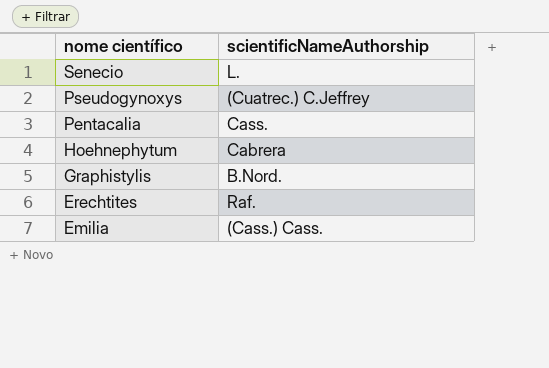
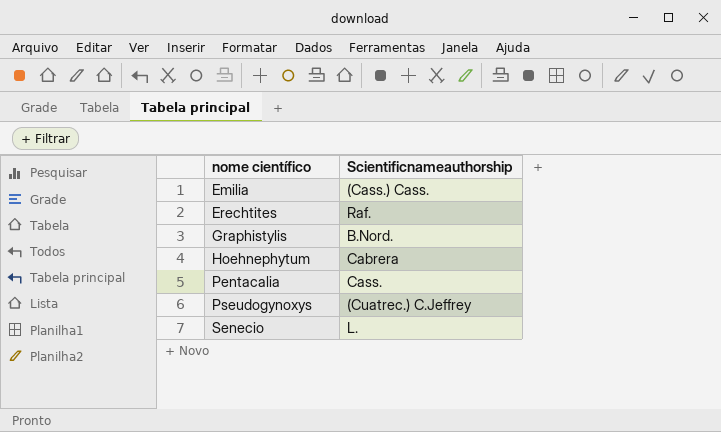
row order: nome científico descending -> nome científico ascending
column name: scientificNameAuthorship -> Scientificnameauthorship

